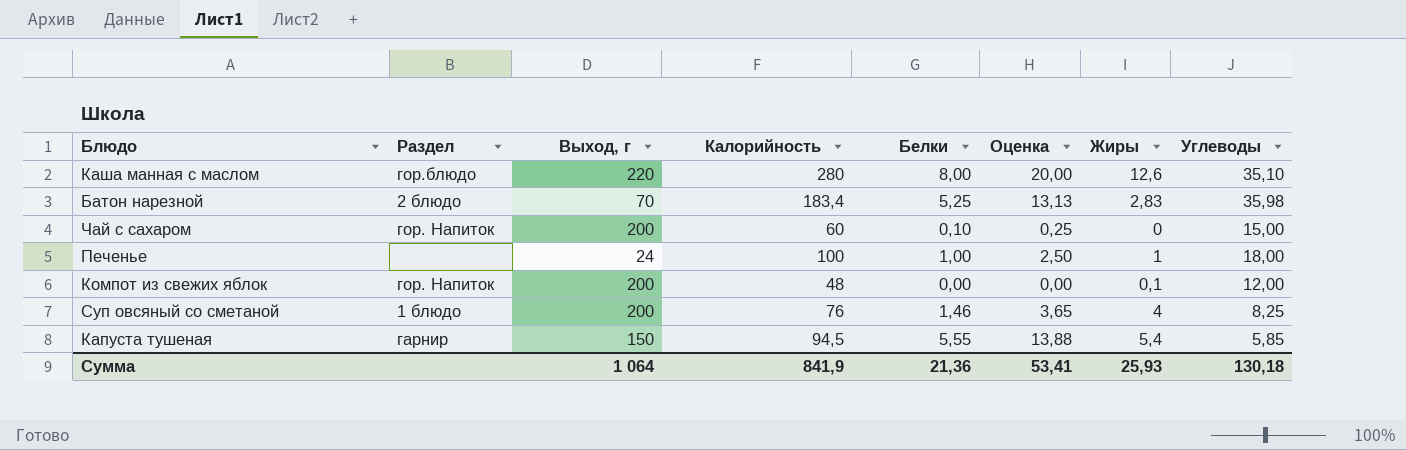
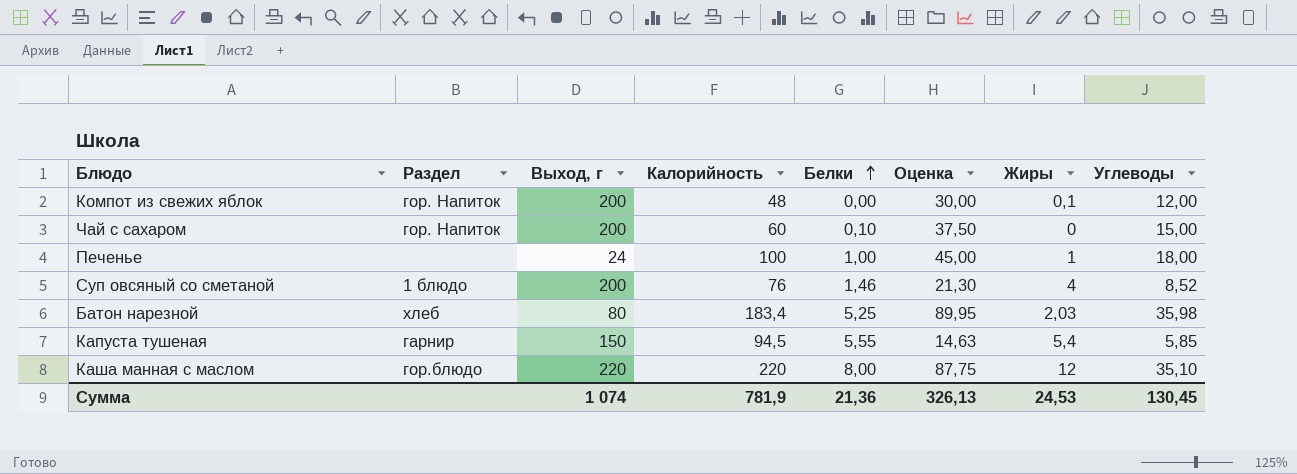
row order: none -> Белки ascending
column Оценка | formula: [Белки] * 2,5 -> [Углеводы] * 2,5
Суп овсяный со сметаной | Углеводы: 8,25 -> 8,52
Батон нарезной | Раздел: 2 блюдо -> хлеб
Батон нарезной | Выход, г: 70 -> 80
Батон нарезной | Жиры: 2,83 -> 2,03
Каша манная с маслом | Калорийность: 280 -> 220
Каша манная с маслом | Жиры: 12,6 -> 12
Сумма | Выход, г: 1 064 -> 1 074
Сумма | Калорийность: 841,9 -> 781,9
Сумма | Оценка: 53,41 -> 326,13
Сумма | Жиры: 25,93 -> 24,53
Сумма | Углеводы: 130,18 -> 130,45

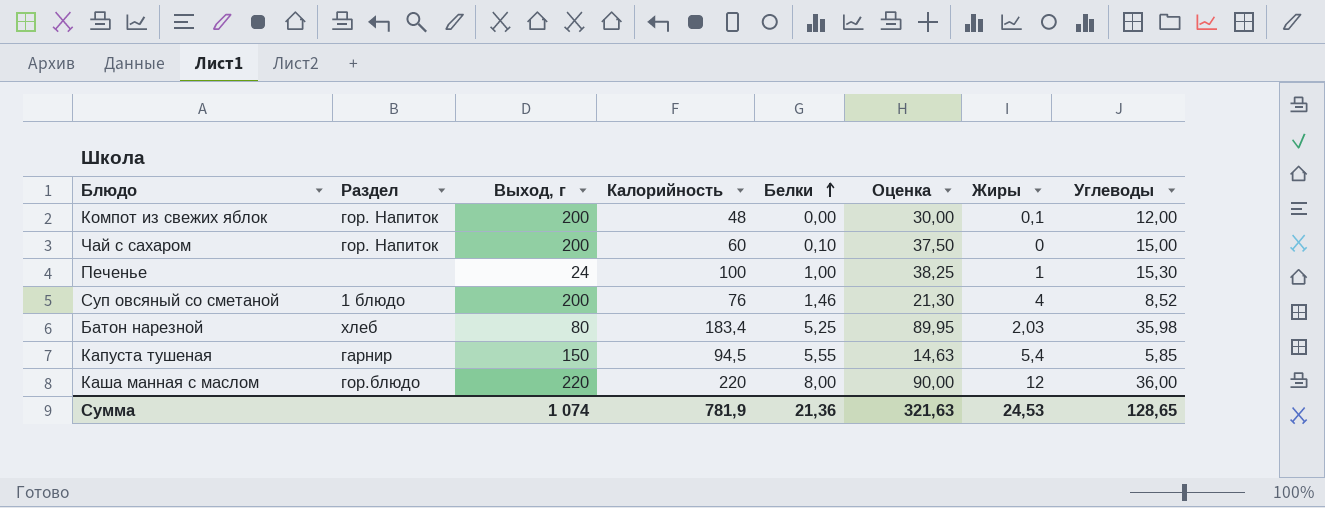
Печенье | Оценка: 45,00 -> 38,25
Печенье | Углеводы: 18,00 -> 15,30
Каша манная с маслом | Оценка: 87,75 -> 90,00
Каша манная с маслом | Углеводы: 35,10 -> 36,00
Сумма | Оценка: 326,13 -> 321,63
Сумма | Углеводы: 130,45 -> 128,65

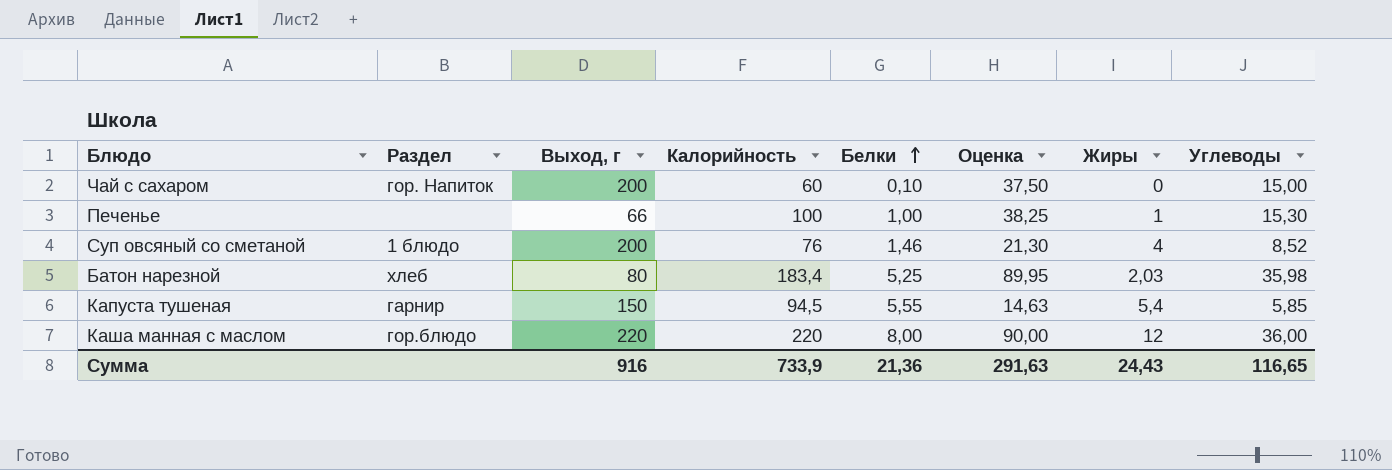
row Компот из свежих яблок: гор. Напиток | 200 | 48 | 0,00 | 30,00 | 0,1 | 12,00 -> none
Печенье | Выход, г: 24 -> 66
Сумма | Выход, г: 1 074 -> 916
Сумма | Калорийность: 781,9 -> 733,9
Сумма | Оценка: 321,63 -> 291,63
Сумма | Жиры: 24,53 -> 24,43
Сумма | Углеводы: 128,65 -> 116,65

